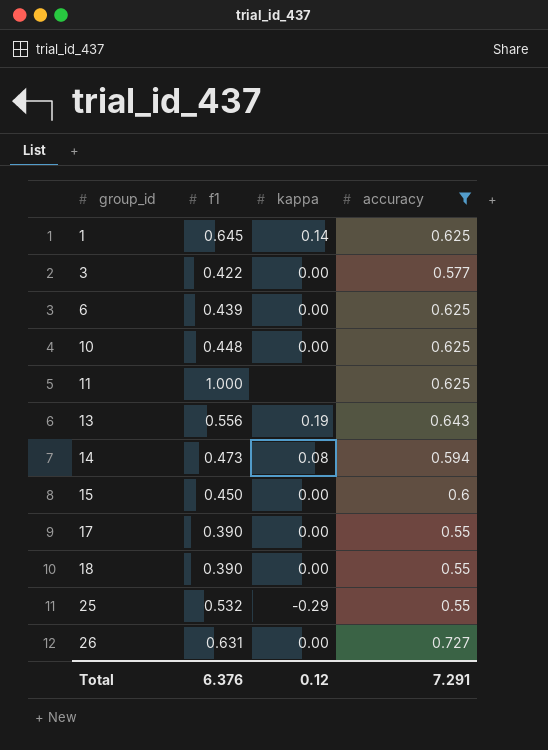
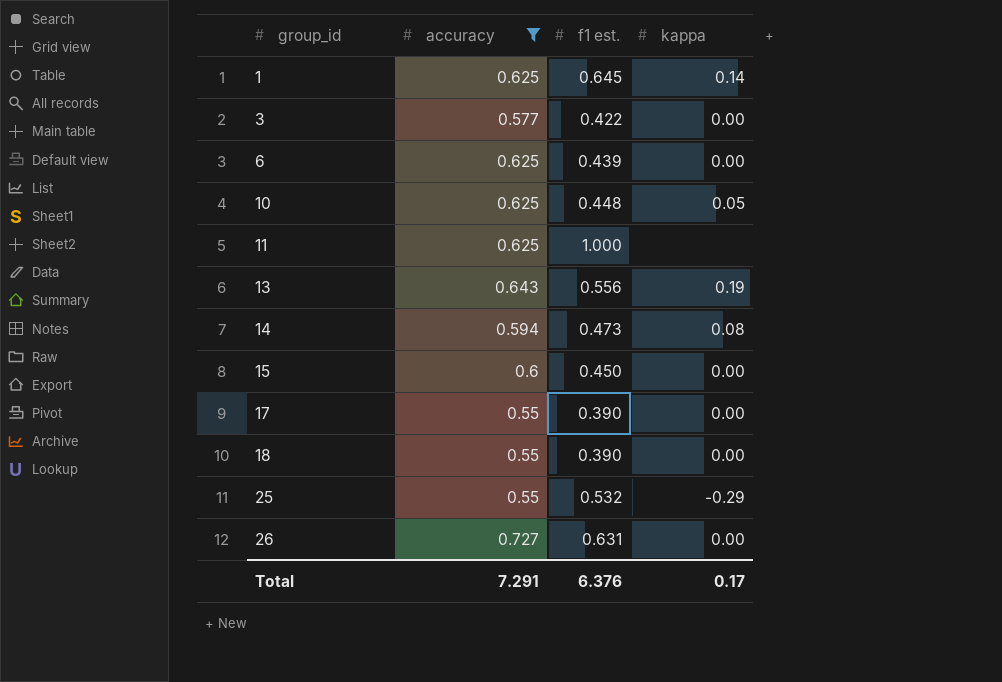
column accuracy | position: 4 -> 2
column name: f1 -> f1 est.
10 | kappa: 0.00 -> 0.05
Total | kappa: 0.12 -> 0.17

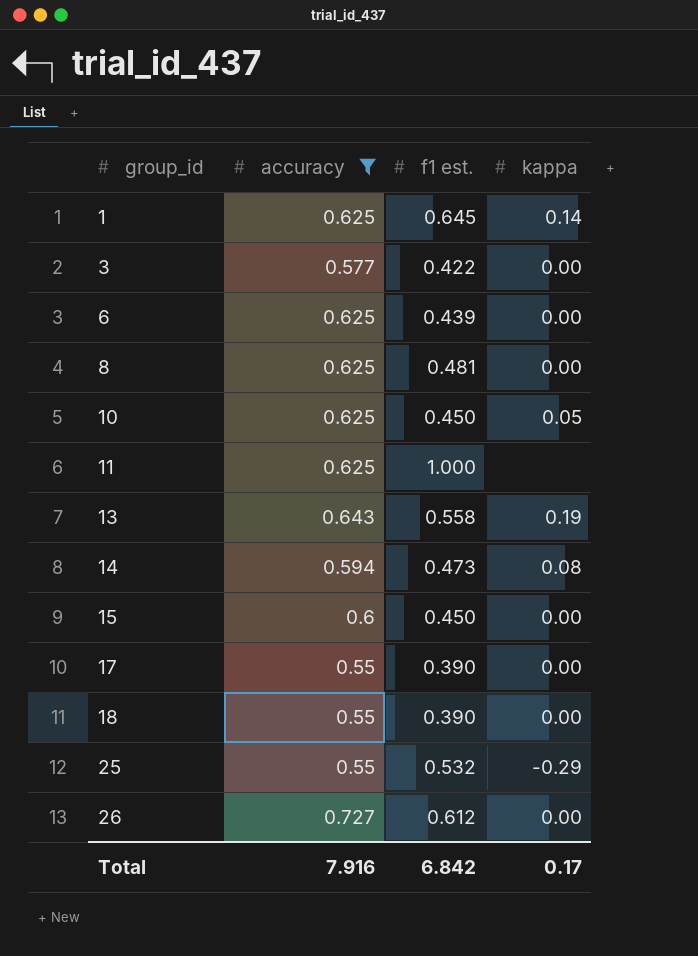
row 8: none -> 0.625 | 0.481 | 0.00
10 | f1 est.: 0.448 -> 0.450
13 | f1 est.: 0.556 -> 0.558
26 | f1 est.: 0.631 -> 0.612
Total | accuracy: 7.291 -> 7.916
Total | f1 est.: 6.376 -> 6.842

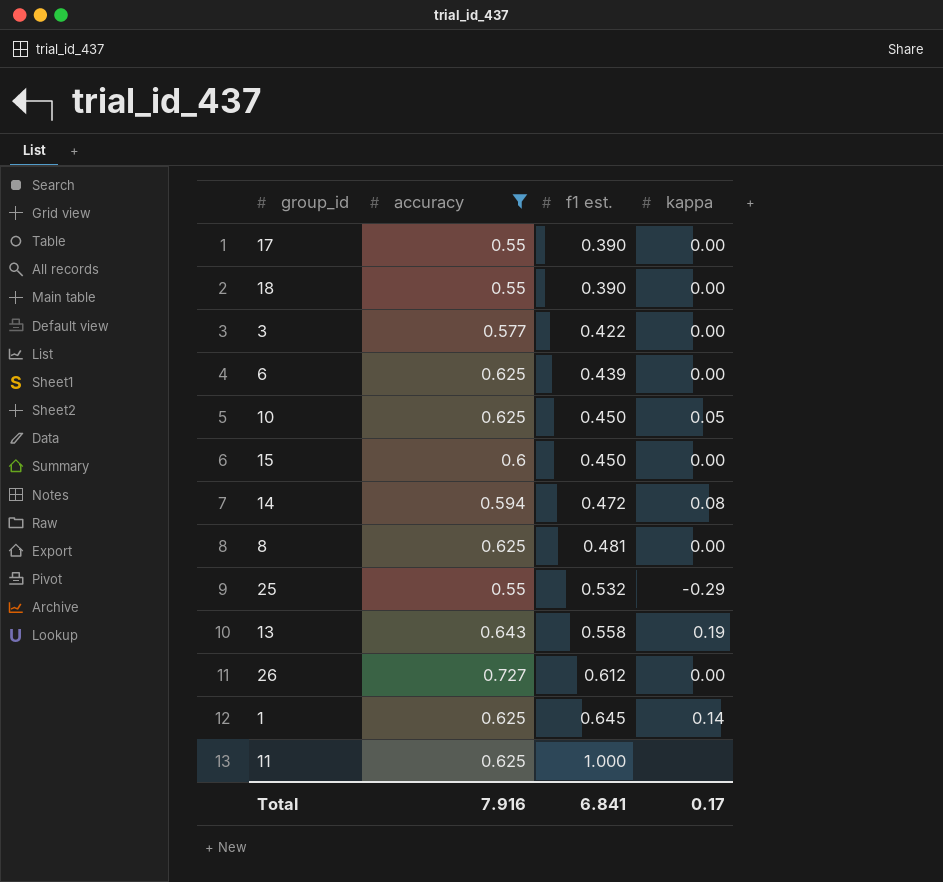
row order: group_id ascending -> f1 est. ascending
14 | f1 est.: 0.473 -> 0.472
Total | f1 est.: 6.842 -> 6.841

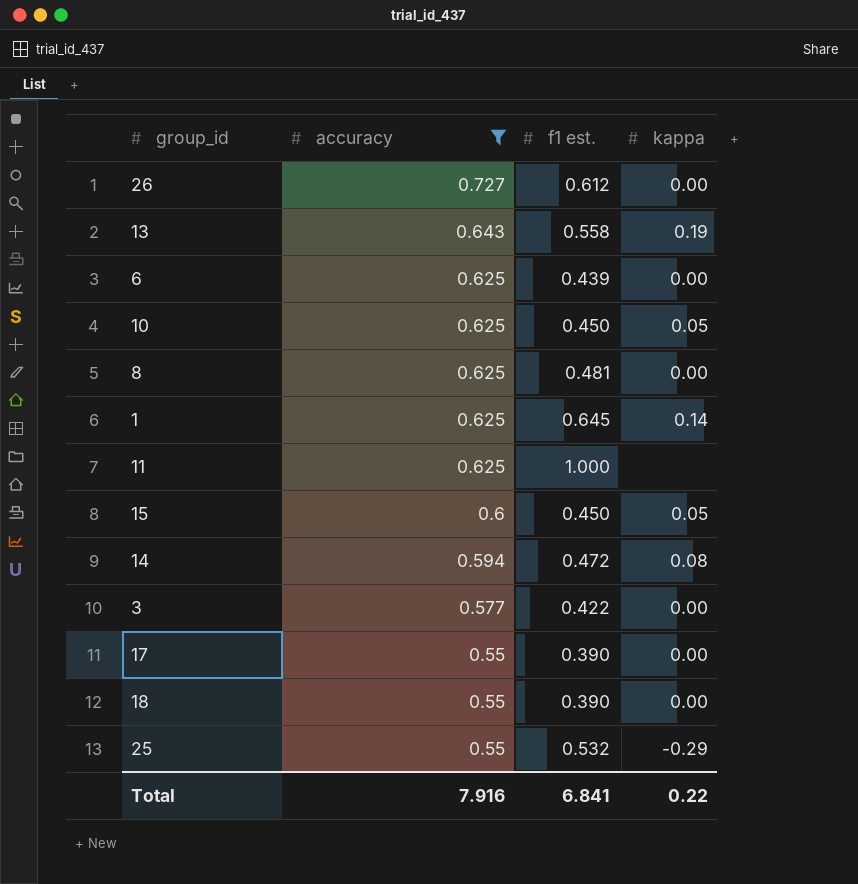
row order: f1 est. ascending -> accuracy descending
15 | kappa: 0.00 -> 0.05
Total | kappa: 0.17 -> 0.22

